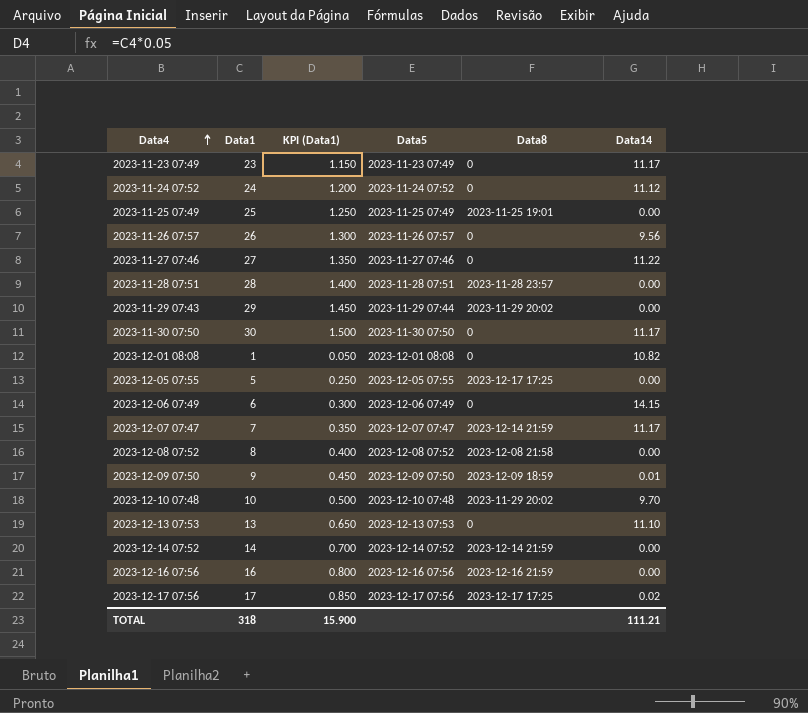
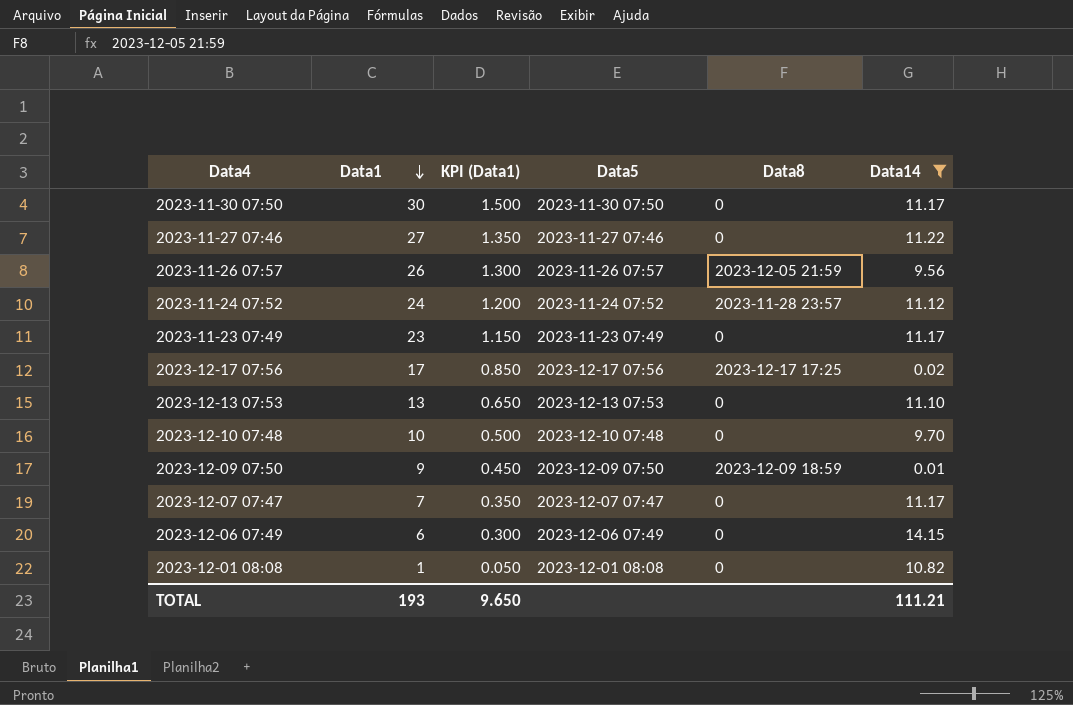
filter: none -> Data14 != 0.00
row order: Data4 ascending -> Data1 descending
2023-11-26 07:57 | Data8: 0 -> 2023-12-05 21:59
2023-11-24 07:52 | Data8: 0 -> 2023-11-28 23:57
2023-12-10 07:48 | Data8: 2023-11-29 20:02 -> 0
2023-12-07 07:47 | Data8: 2023-12-14 21:59 -> 0
TOTAL | Data1: 318 -> 193
TOTAL | KPI (Data1): 15.900 -> 9.650

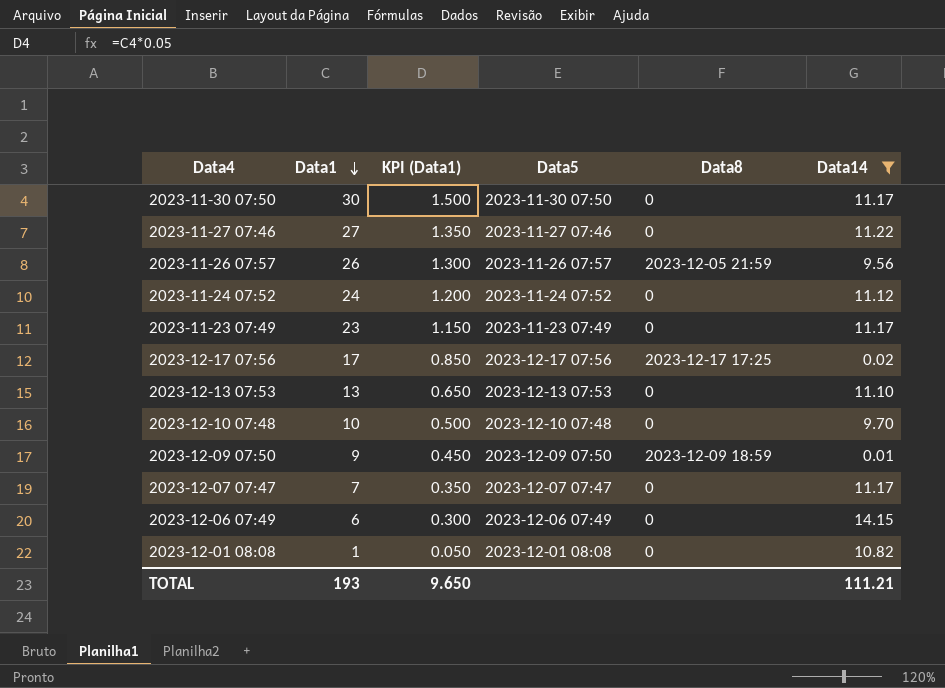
2023-11-24 07:52 | Data8: 2023-11-28 23:57 -> 0

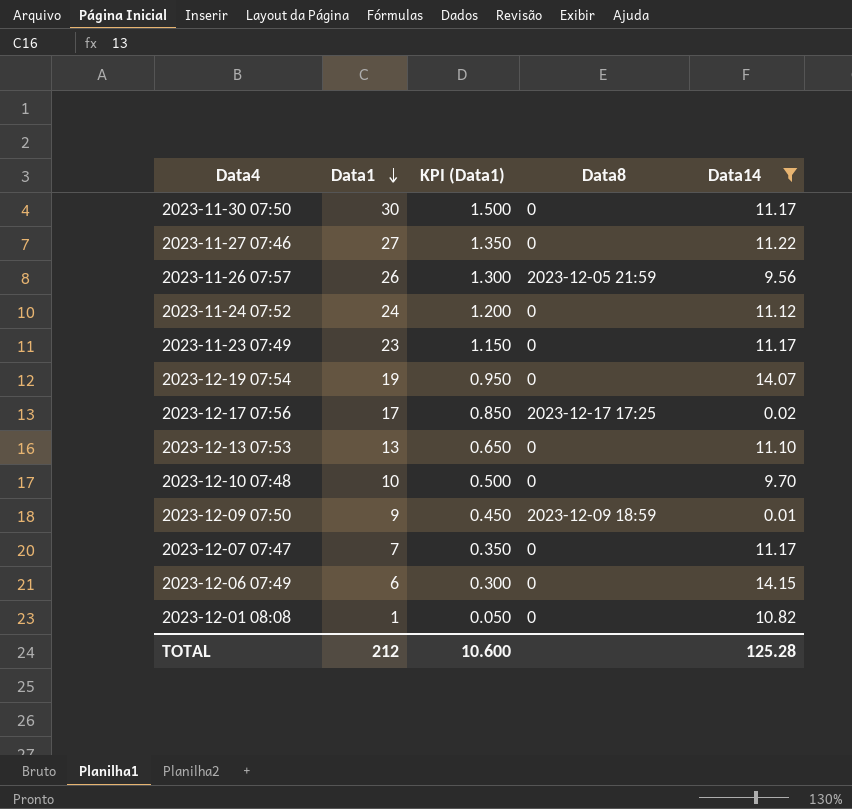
column Data5 | position: 4 -> none
row 2023-12-19 07:54: none -> 19 | 0.950 | 0 | 14.07
TOTAL | Data1: 193 -> 212
TOTAL | KPI (Data1): 9.650 -> 10.600
TOTAL | Data14: 111.21 -> 125.28

